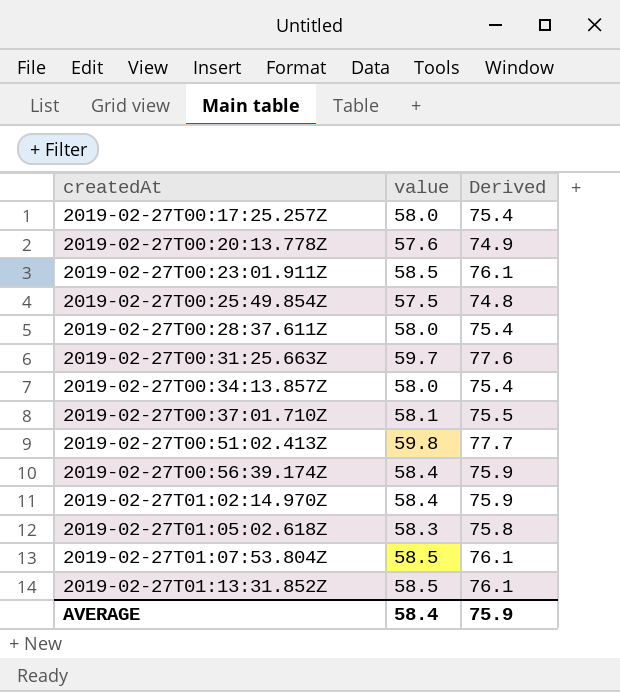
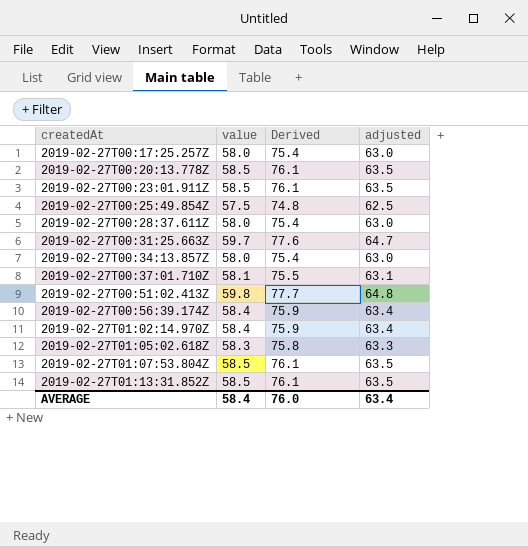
column adjusted | formula: none -> [value] + 5
2019-02-27T00:20:13.778Z | value: 57.6 -> 58.5
2019-02-27T00:20:13.778Z | Derived: 74.9 -> 76.1
AVERAGE | Derived: 75.9 -> 76.0

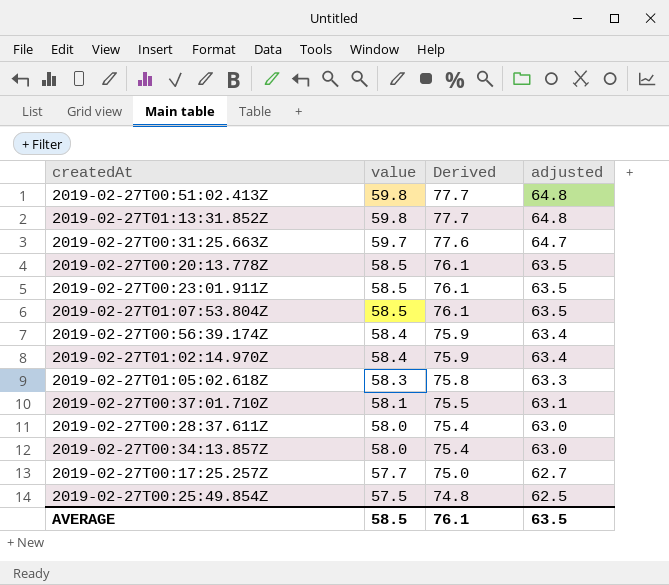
row order: createdAt ascending -> value descending
2019-02-27T01:13:31.852Z | value: 58.5 -> 59.8
2019-02-27T01:13:31.852Z | Derived: 76.1 -> 77.7
2019-02-27T01:13:31.852Z | adjusted: 63.5 -> 64.8
2019-02-27T00:17:25.257Z | value: 58.0 -> 57.7
2019-02-27T00:17:25.257Z | Derived: 75.4 -> 75.0
2019-02-27T00:17:25.257Z | adjusted: 63.0 -> 62.7
AVERAGE | value: 58.4 -> 58.5
AVERAGE | Derived: 76.0 -> 76.1
AVERAGE | adjusted: 63.4 -> 63.5

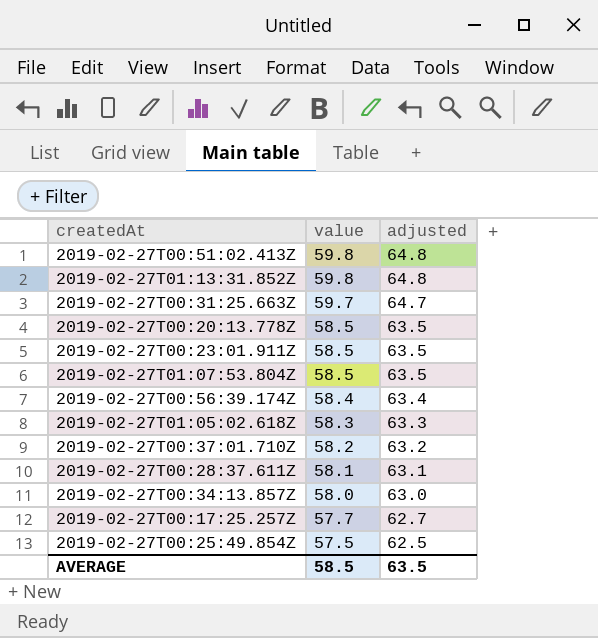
column Derived | formula: [value] * 1.3 -> none
row 2019-02-27T01:02:14.970Z: 58.4 | 75.9 | 63.4 -> none
2019-02-27T00:37:01.710Z | value: 58.1 -> 58.2
2019-02-27T00:37:01.710Z | adjusted: 63.1 -> 63.2
2019-02-27T00:28:37.611Z | value: 58.0 -> 58.1
2019-02-27T00:28:37.611Z | adjusted: 63.0 -> 63.1

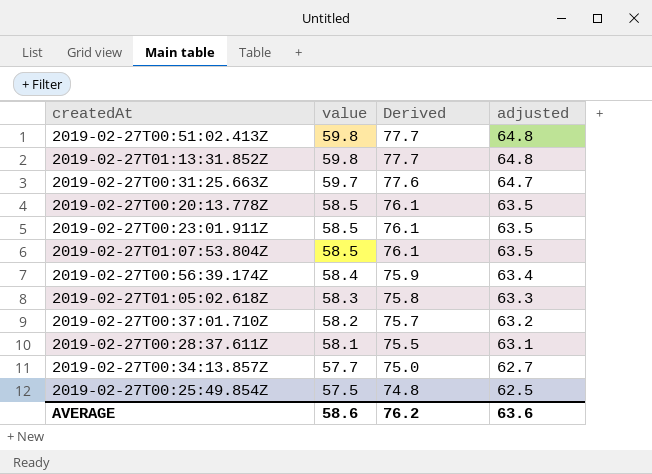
column Derived | formula: none -> [value] * 1.3
row 2019-02-27T00:17:25.257Z: 57.7 | 62.7 -> none
2019-02-27T00:34:13.857Z | value: 58.0 -> 57.7
2019-02-27T00:34:13.857Z | adjusted: 63.0 -> 62.7
AVERAGE | value: 58.5 -> 58.6
AVERAGE | adjusted: 63.5 -> 63.6

